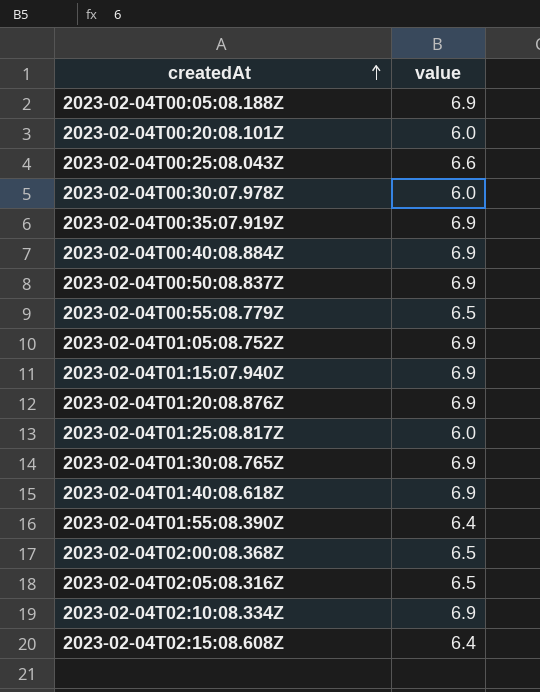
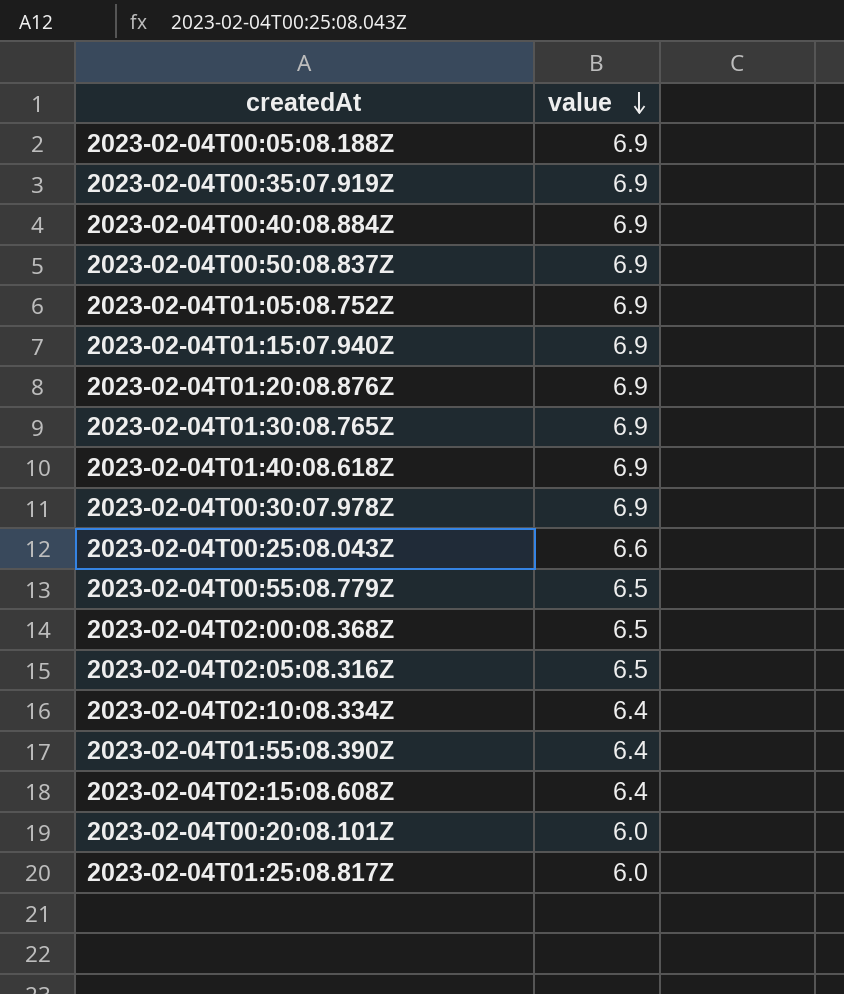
row order: createdAt ascending -> value descending
2023-02-04T00:30:07.978Z | value: 6.0 -> 6.9
2023-02-04T02:10:08.334Z | value: 6.9 -> 6.4

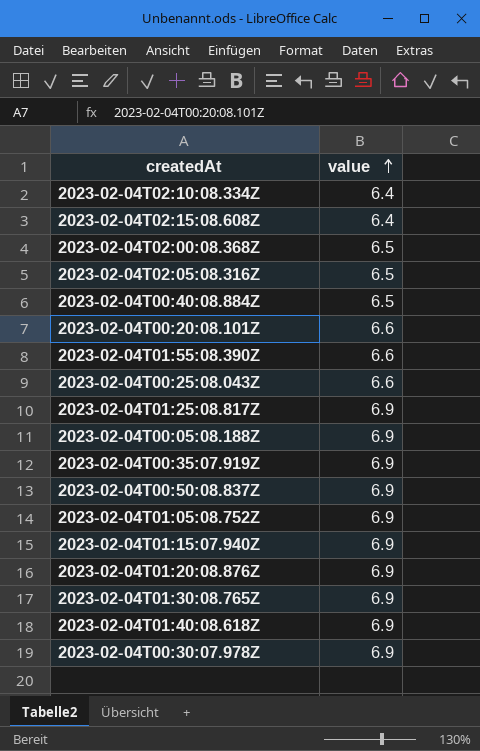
row order: value descending -> value ascending
row 2023-02-04T00:55:08.779Z: 6.5 -> none
2023-02-04T00:40:08.884Z | value: 6.9 -> 6.5
2023-02-04T00:20:08.101Z | value: 6.0 -> 6.6
2023-02-04T01:55:08.390Z | value: 6.4 -> 6.6
2023-02-04T01:25:08.817Z | value: 6.0 -> 6.9

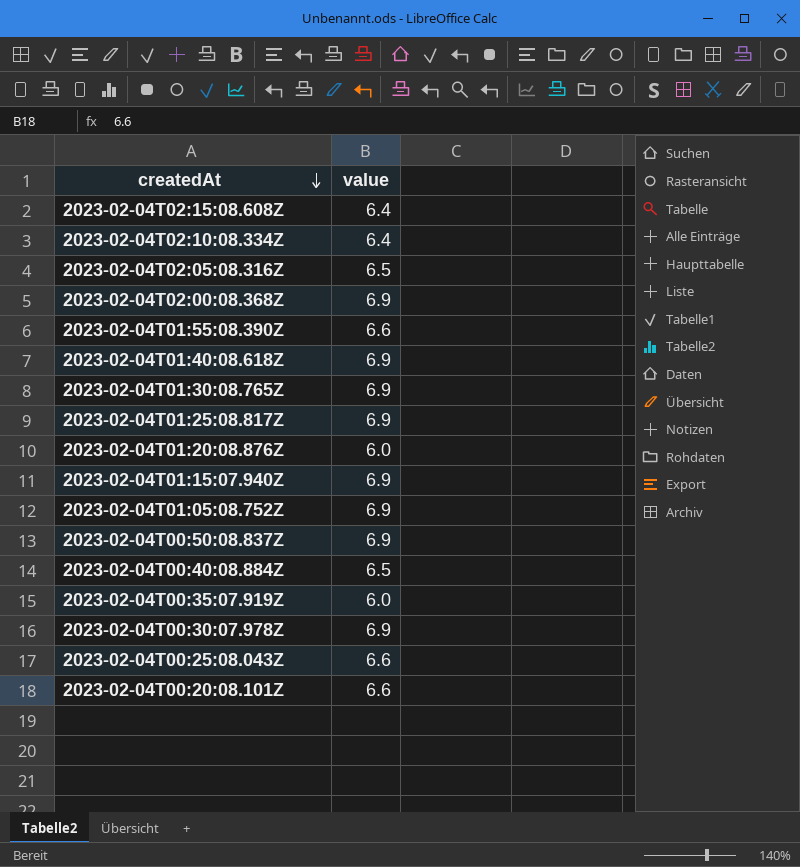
row order: value ascending -> createdAt descending
row 2023-02-04T00:05:08.188Z: 6.9 -> none
2023-02-04T02:00:08.368Z | value: 6.5 -> 6.9
2023-02-04T01:20:08.876Z | value: 6.9 -> 6.0
2023-02-04T00:35:07.919Z | value: 6.9 -> 6.0

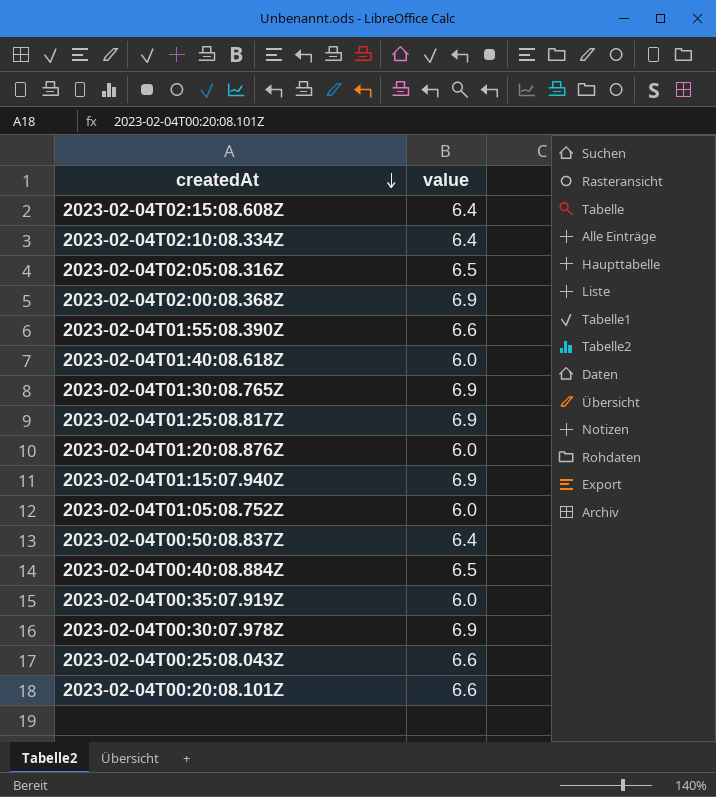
2023-02-04T01:40:08.618Z | value: 6.9 -> 6.0
2023-02-04T01:05:08.752Z | value: 6.9 -> 6.0
2023-02-04T00:50:08.837Z | value: 6.9 -> 6.4

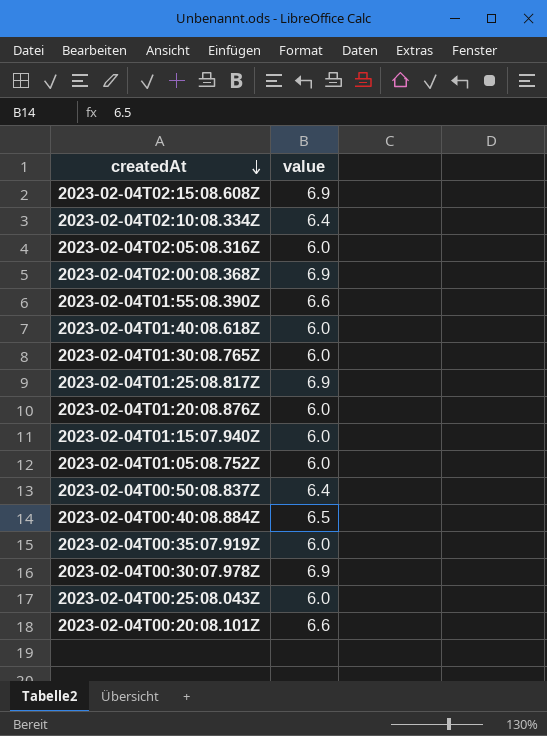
2023-02-04T02:15:08.608Z | value: 6.4 -> 6.9
2023-02-04T02:05:08.316Z | value: 6.5 -> 6.0
2023-02-04T01:30:08.765Z | value: 6.9 -> 6.0
2023-02-04T01:15:07.940Z | value: 6.9 -> 6.0
2023-02-04T00:25:08.043Z | value: 6.6 -> 6.0

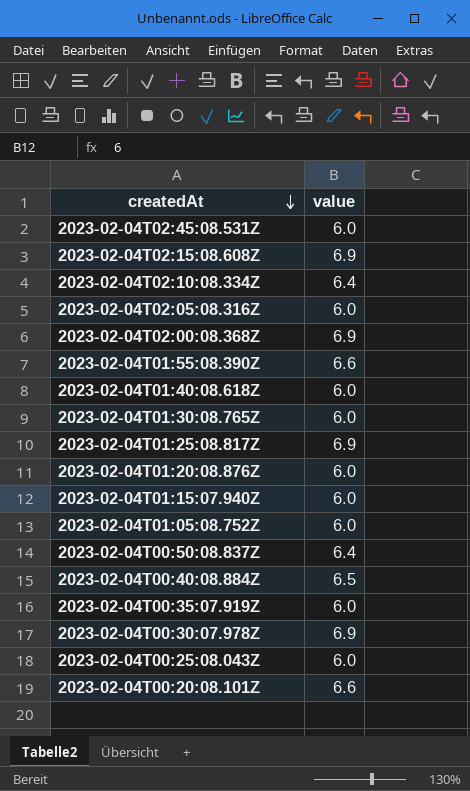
row 2023-02-04T02:45:08.531Z: none -> 6.0

